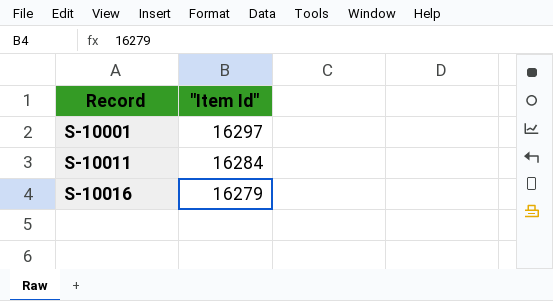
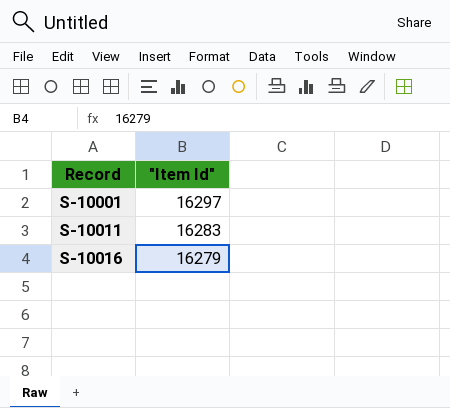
S-10011 | "Item Id": 16284 -> 16283

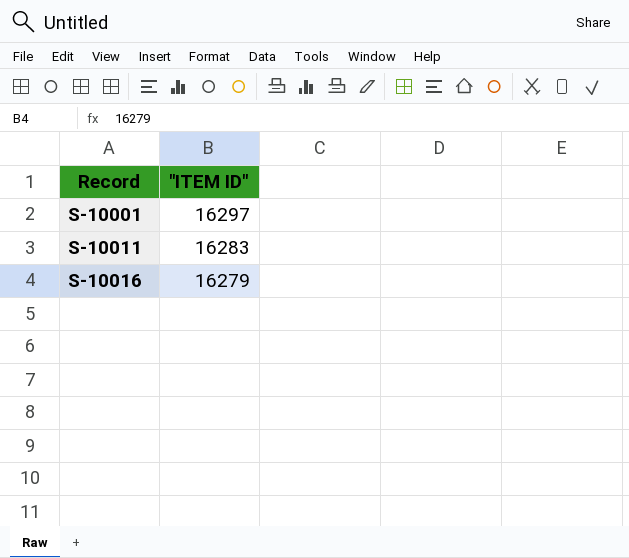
column name: "Item Id" -> "ITEM ID"

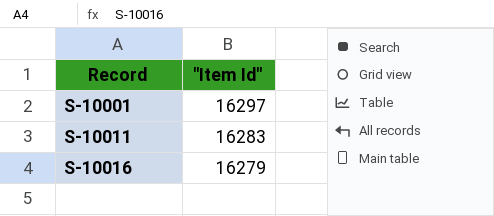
column name: "ITEM ID" -> "Item Id"

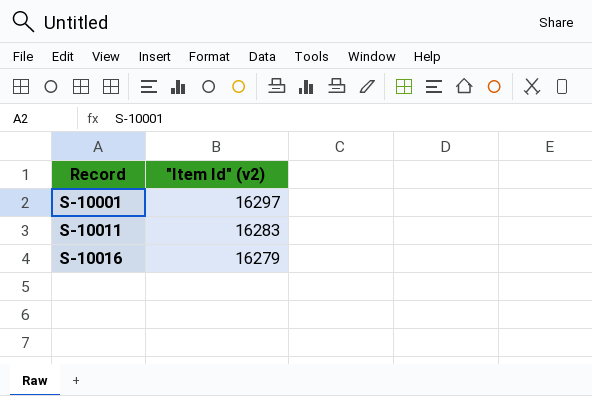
column name: "Item Id" -> "Item Id" (v2)

